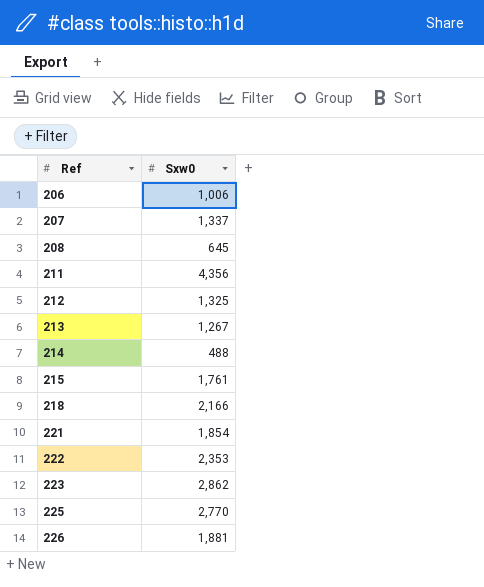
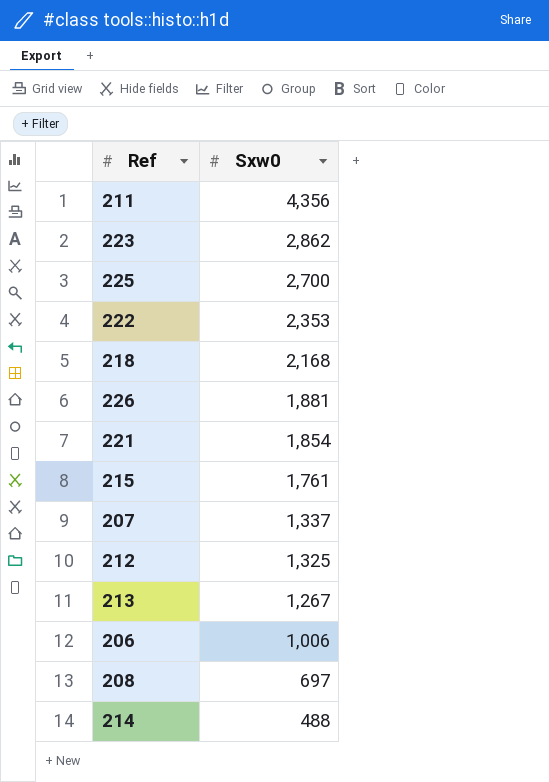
row order: Ref ascending -> Sxw0 descending
225 | Sxw0: 2,770 -> 2,700
218 | Sxw0: 2,166 -> 2,168
208 | Sxw0: 645 -> 697

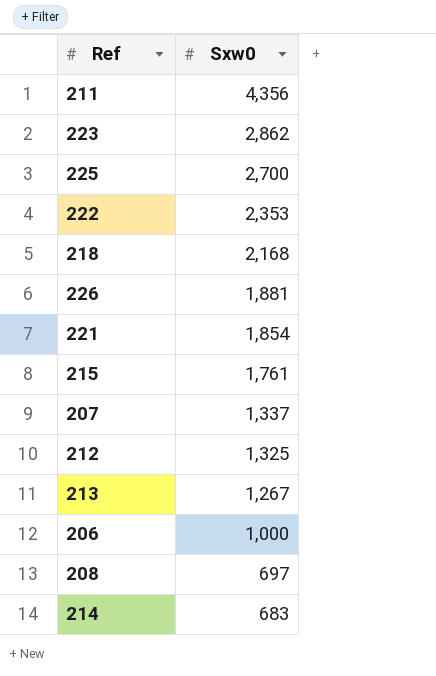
206 | Sxw0: 1,006 -> 1,000
214 | Sxw0: 488 -> 683

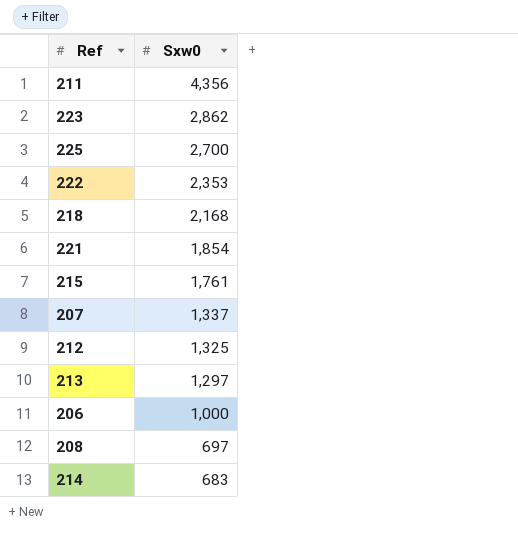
row 226: 1,881 -> none
213 | Sxw0: 1,267 -> 1,297

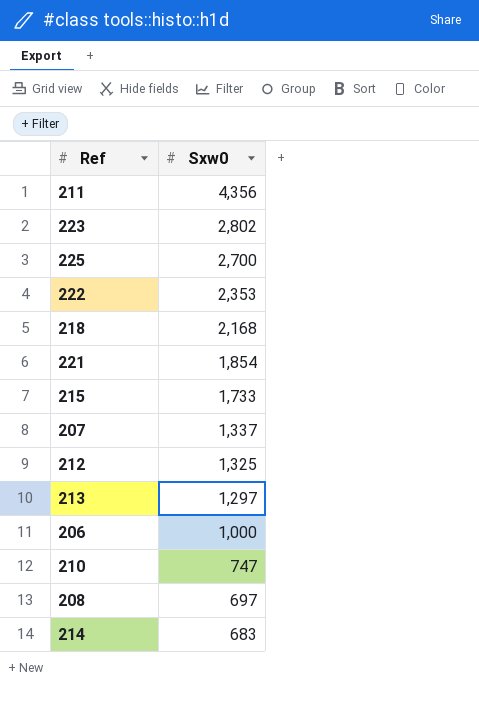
223 | Sxw0: 2,862 -> 2,802
215 | Sxw0: 1,761 -> 1,733
row 210: none -> 747

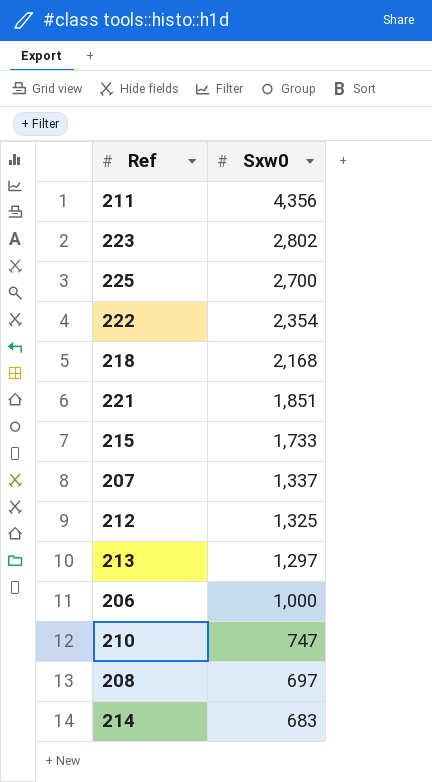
222 | Sxw0: 2,353 -> 2,354
221 | Sxw0: 1,854 -> 1,851

